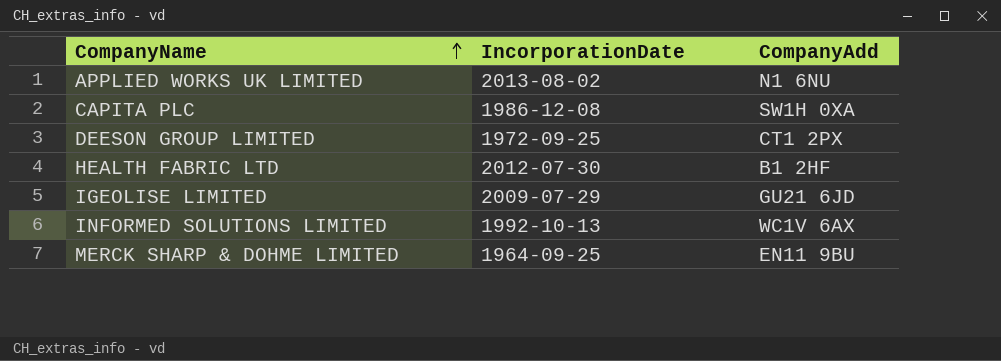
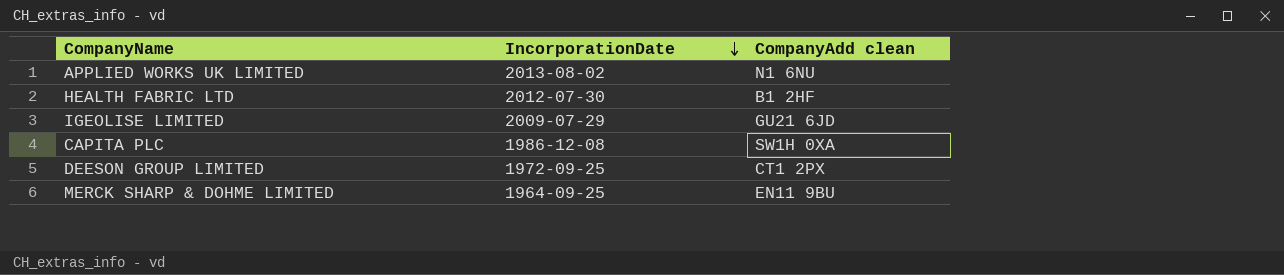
row order: CompanyName ascending -> IncorporationDate descending
column name: CompanyAdd -> CompanyAdd clean
row INFORMED SOLUTIONS LIMITED: 1992-10-13 | WC1V 6AX -> none

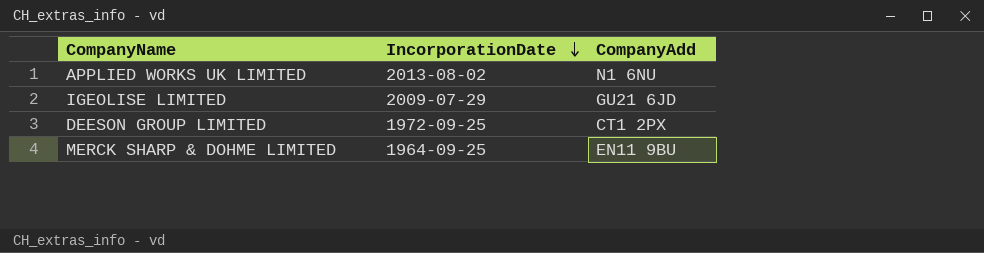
column name: CompanyAdd clean -> CompanyAdd
row HEALTH FABRIC LTD: 2012-07-30 | B1 2HF -> none
row CAPITA PLC: 1986-12-08 | SW1H 0XA -> none

